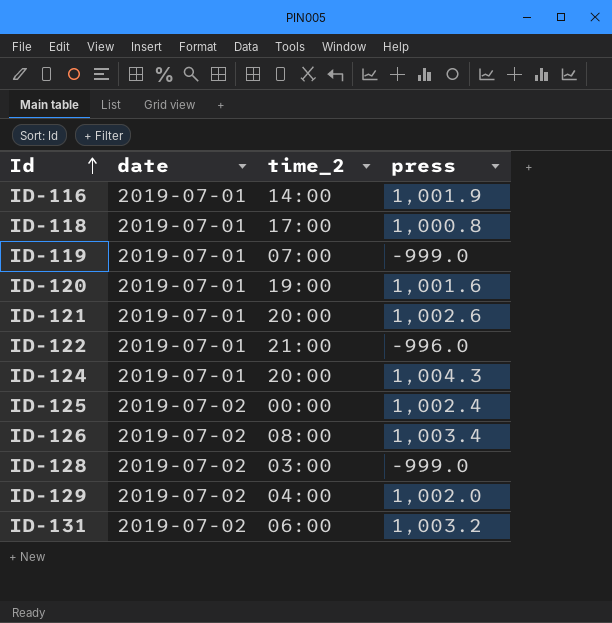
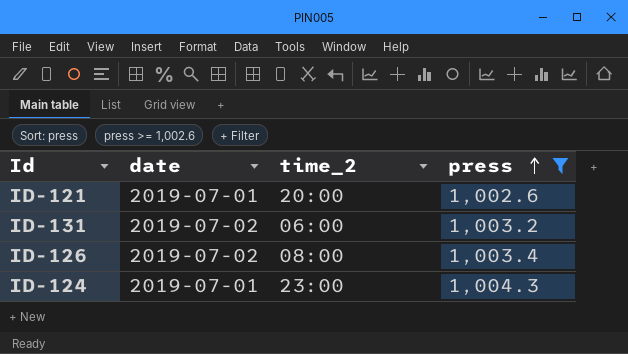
filter: none -> press >= 1,002.6
row order: Id ascending -> press ascending
ID-124 | time_2: 20:00 -> 23:00

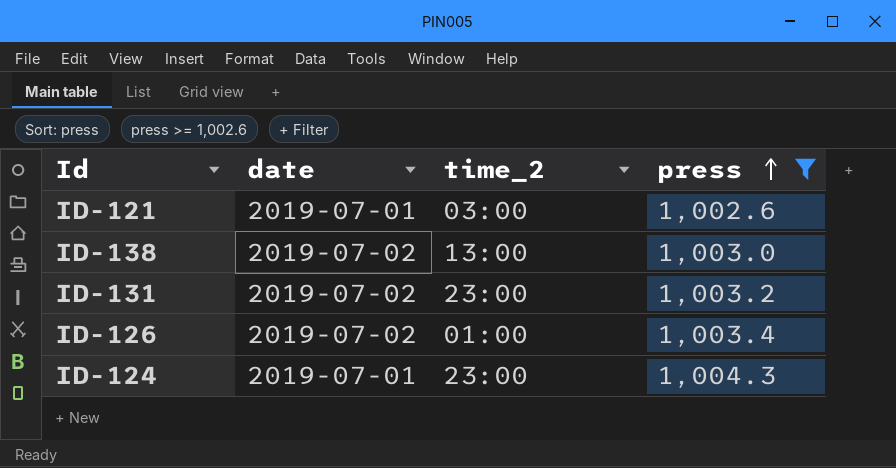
ID-121 | time_2: 20:00 -> 03:00
row ID-138: none -> 2019-07-02 | 13:00 | 1,003.0
ID-131 | time_2: 06:00 -> 23:00
ID-126 | time_2: 08:00 -> 01:00

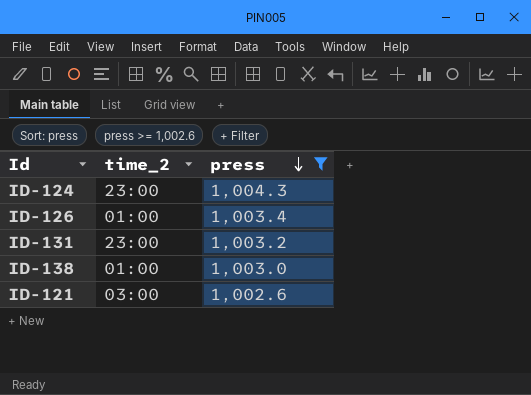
row order: press ascending -> press descending
column date | position: 2 -> none
ID-138 | time_2: 13:00 -> 01:00

